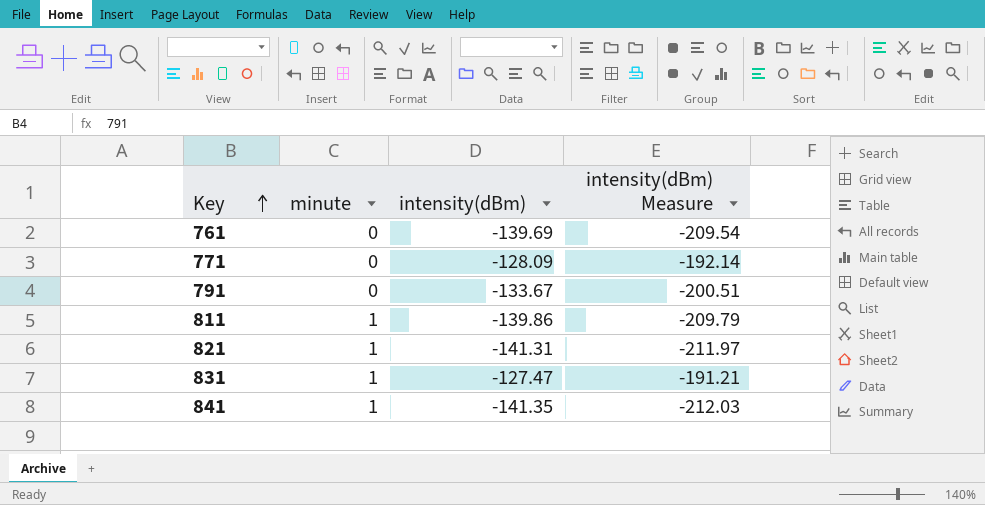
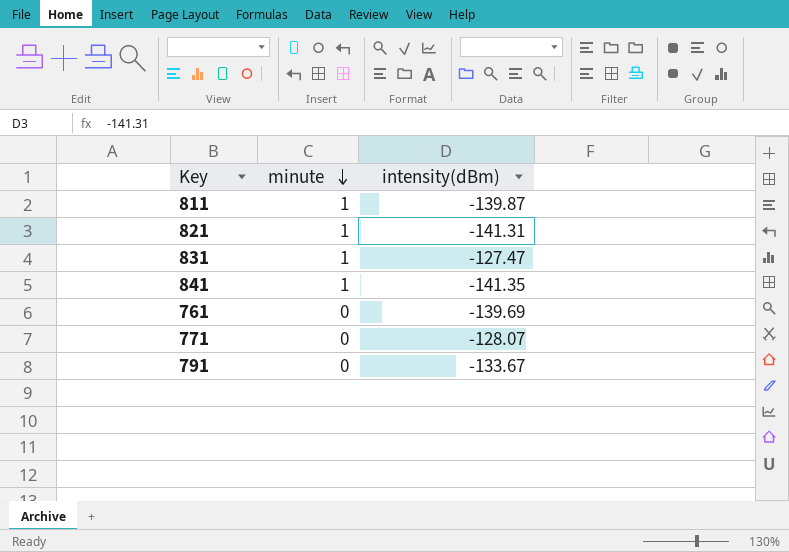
row order: Key ascending -> minute descending
column intensity(dBm) Measure | formula: [intensity(dBm)] * 1.5 -> none
811 | intensity(dBm): -139.86 -> -139.87
771 | intensity(dBm): -128.09 -> -128.07

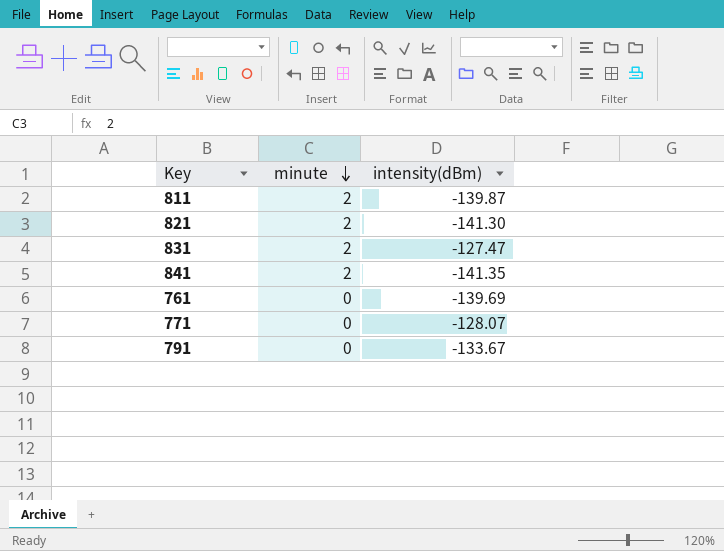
811 | minute: 1 -> 2
821 | minute: 1 -> 2
821 | intensity(dBm): -141.31 -> -141.30
831 | minute: 1 -> 2
841 | minute: 1 -> 2

